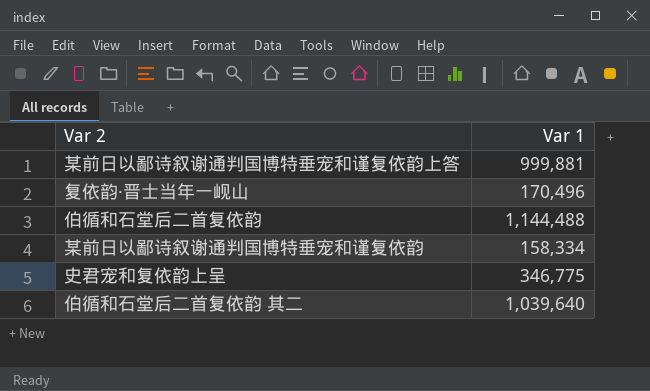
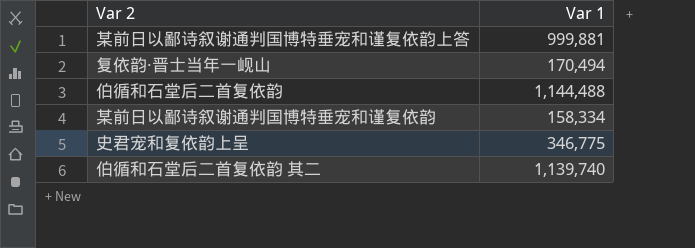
复依韵·晋士当年一岘山 | Var 1: 170,496 -> 170,494
伯循和石堂后二首复依韵 其二 | Var 1: 1,039,640 -> 1,139,740

